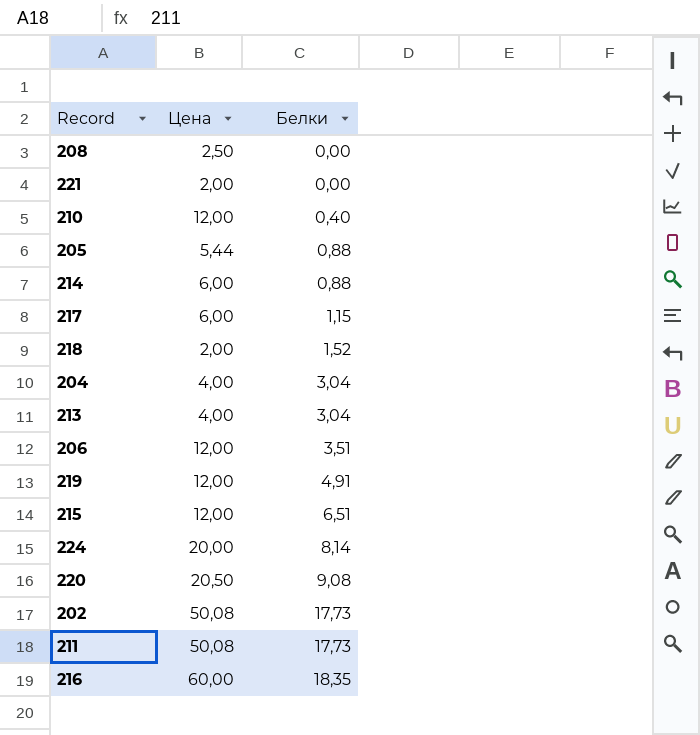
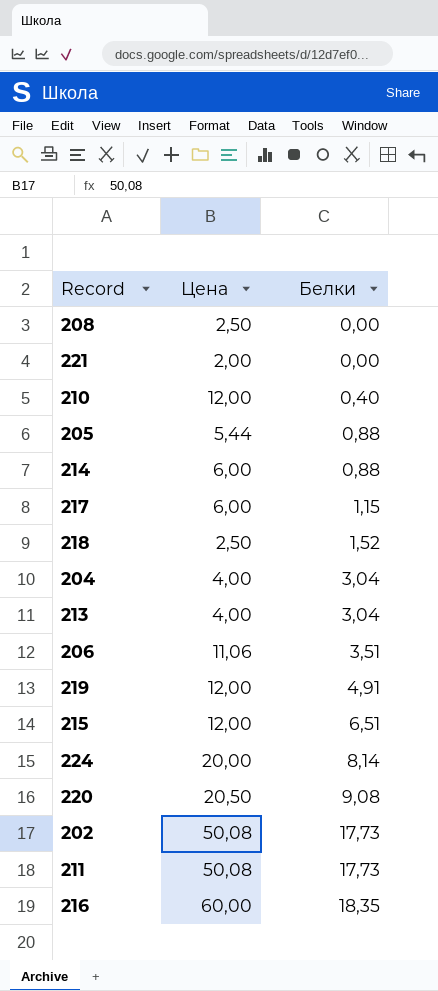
218 | Цена: 2,00 -> 2,50
206 | Цена: 12,00 -> 11,06

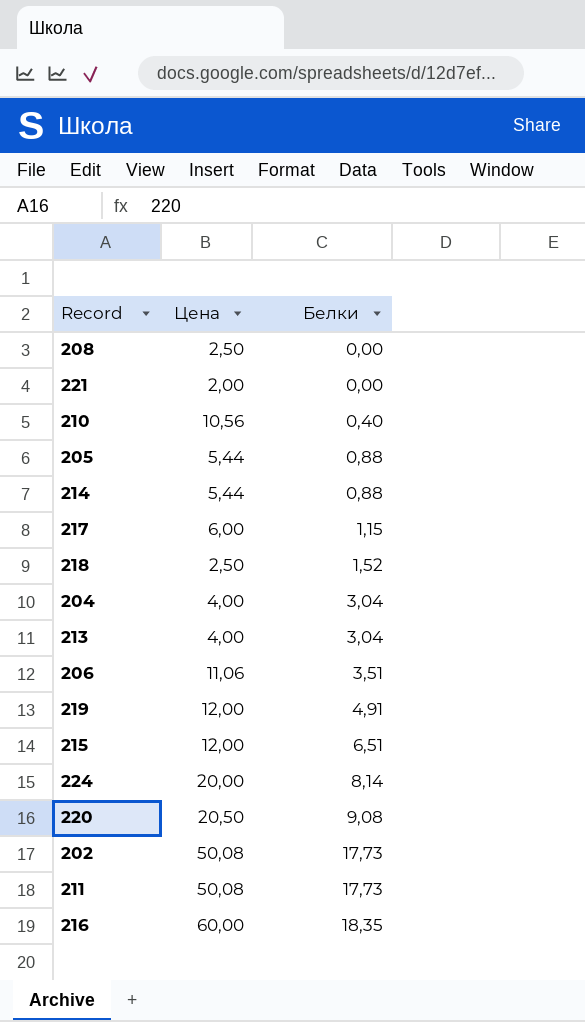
210 | Цена: 12,00 -> 10,56
214 | Цена: 6,00 -> 5,44

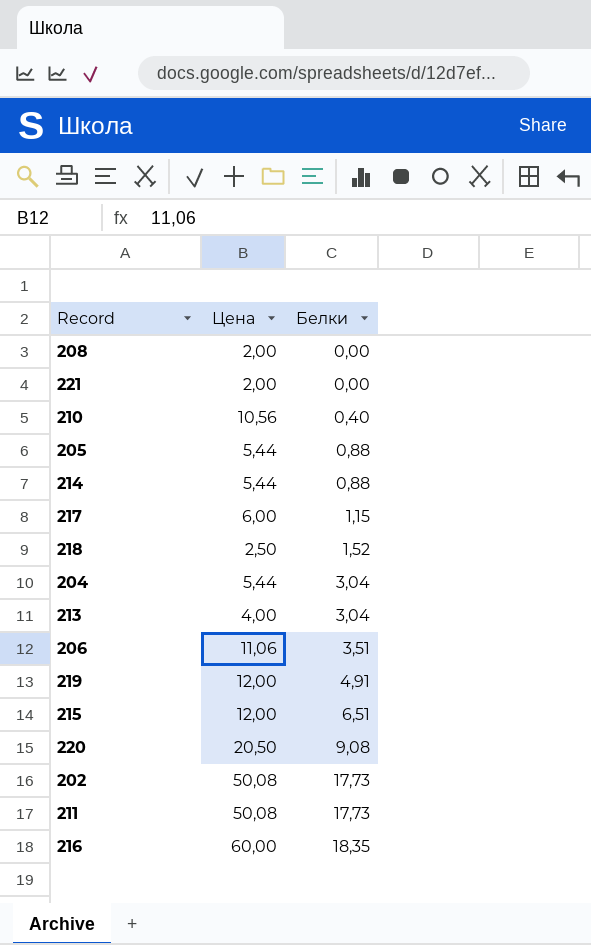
row 224: 20,00 | 8,14 -> none
208 | Цена: 2,50 -> 2,00
204 | Цена: 4,00 -> 5,44

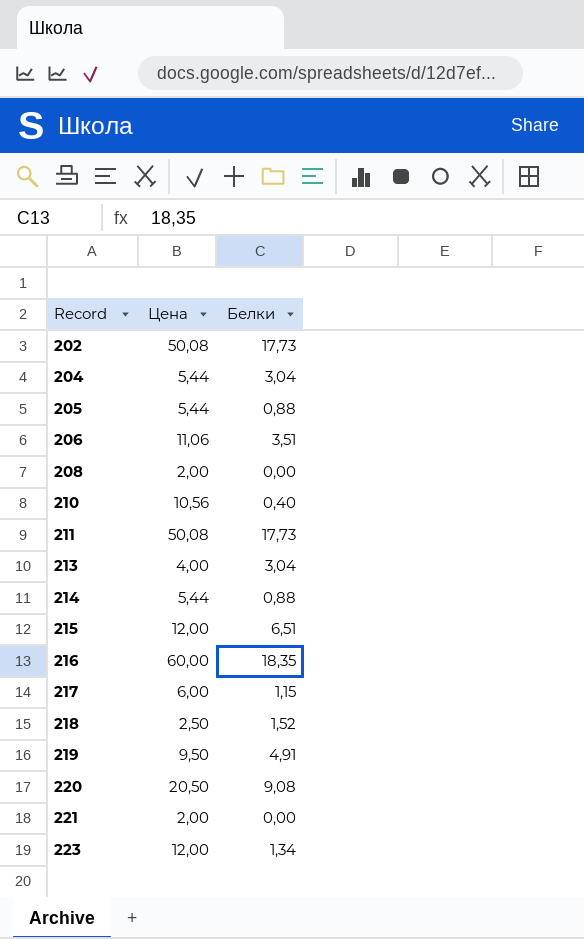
row order: Белки ascending -> Record ascending
219 | Цена: 12,00 -> 9,50
row 223: none -> 12,00 | 1,34

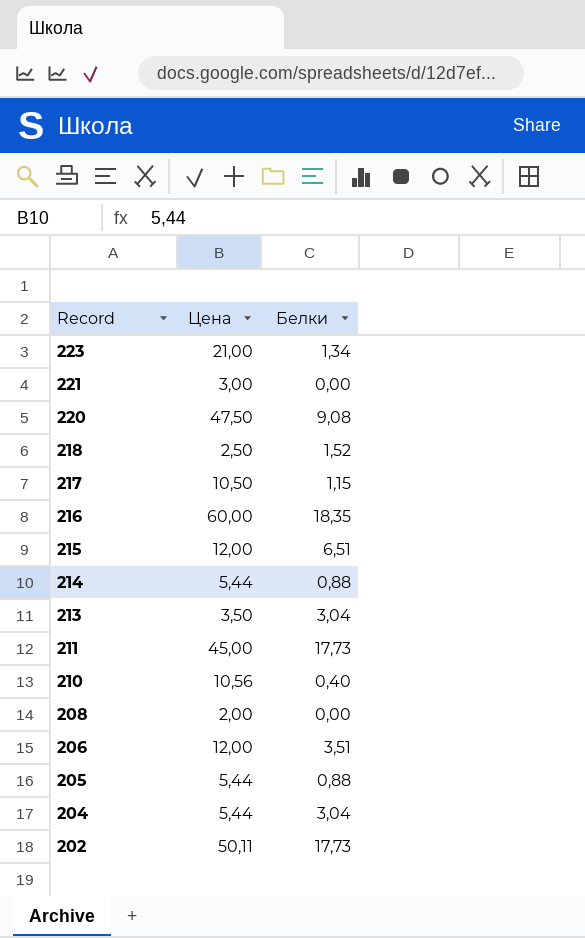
row order: Record ascending -> Record descending
row 219: 9,50 | 4,91 -> none
223 | Цена: 12,00 -> 21,00
221 | Цена: 2,00 -> 3,00
220 | Цена: 20,50 -> 47,50
217 | Цена: 6,00 -> 10,50
213 | Цена: 4,00 -> 3,50
211 | Цена: 50,08 -> 45,00
206 | Цена: 11,06 -> 12,00
202 | Цена: 50,08 -> 50,11

